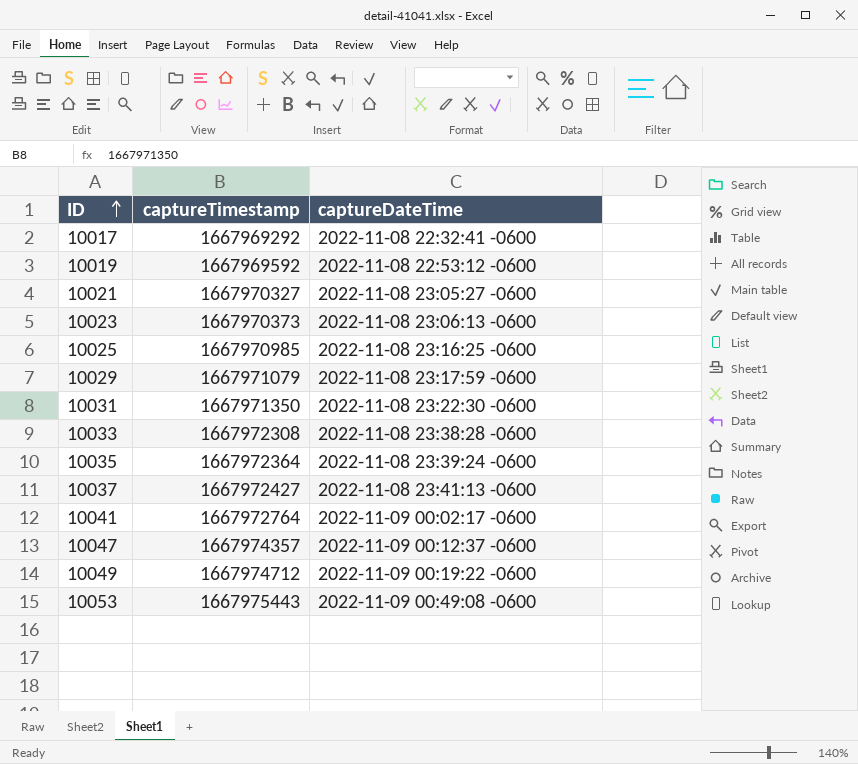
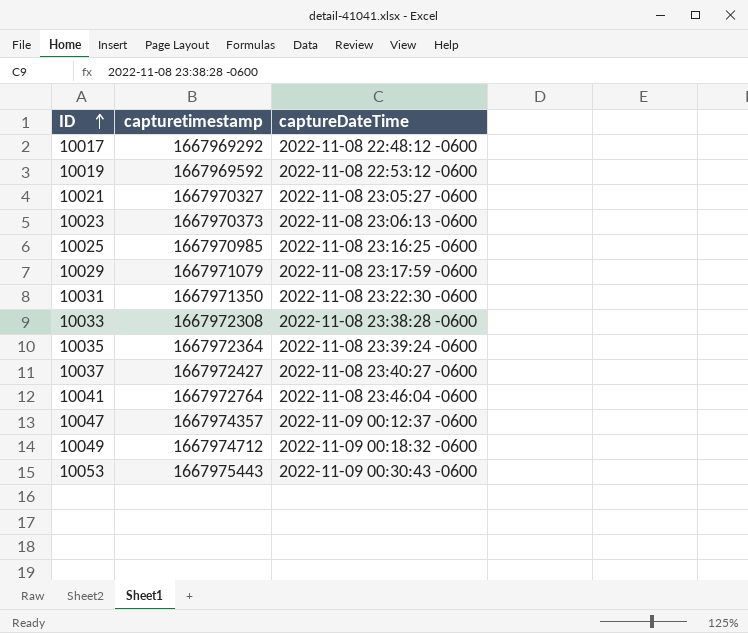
column name: captureTimestamp -> capturetimestamp
10017 | captureDateTime: 2022-11-08 22:32:41 -0600 -> 2022-11-08 22:48:12 -0600
10037 | captureDateTime: 2022-11-08 23:41:13 -0600 -> 2022-11-08 23:40:27 -0600
10041 | captureDateTime: 2022-11-09 00:02:17 -0600 -> 2022-11-08 23:46:04 -0600
10049 | captureDateTime: 2022-11-09 00:19:22 -0600 -> 2022-11-09 00:18:32 -0600
10053 | captureDateTime: 2022-11-09 00:49:08 -0600 -> 2022-11-09 00:30:43 -0600

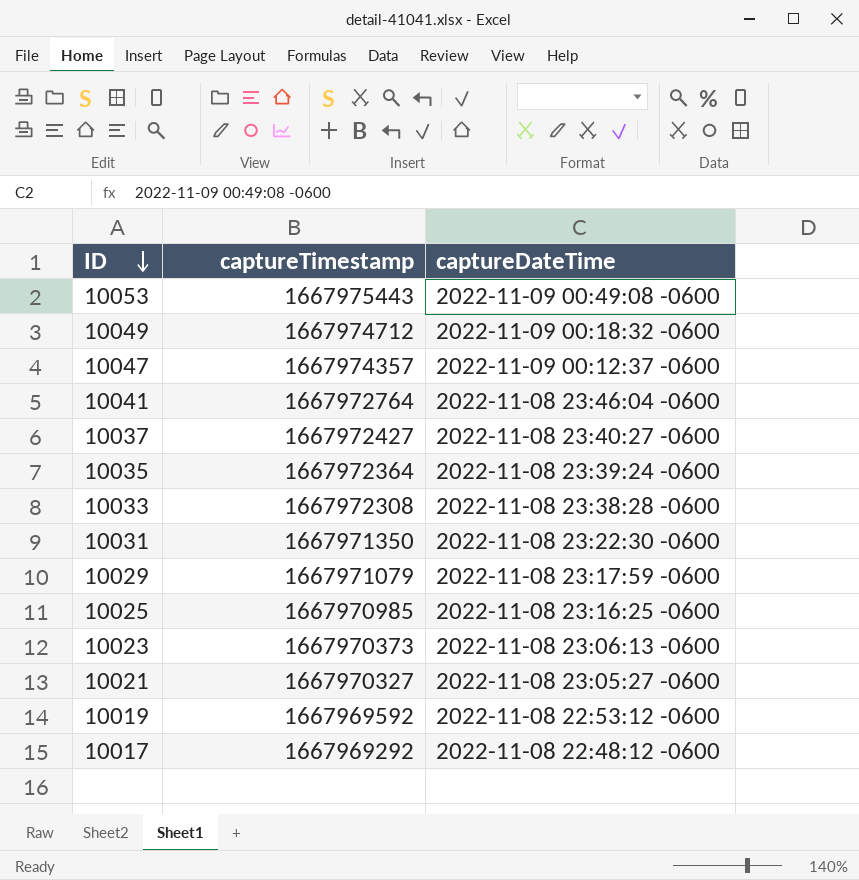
row order: ID ascending -> ID descending
column name: capturetimestamp -> captureTimestamp
10053 | captureDateTime: 2022-11-09 00:30:43 -0600 -> 2022-11-09 00:49:08 -0600

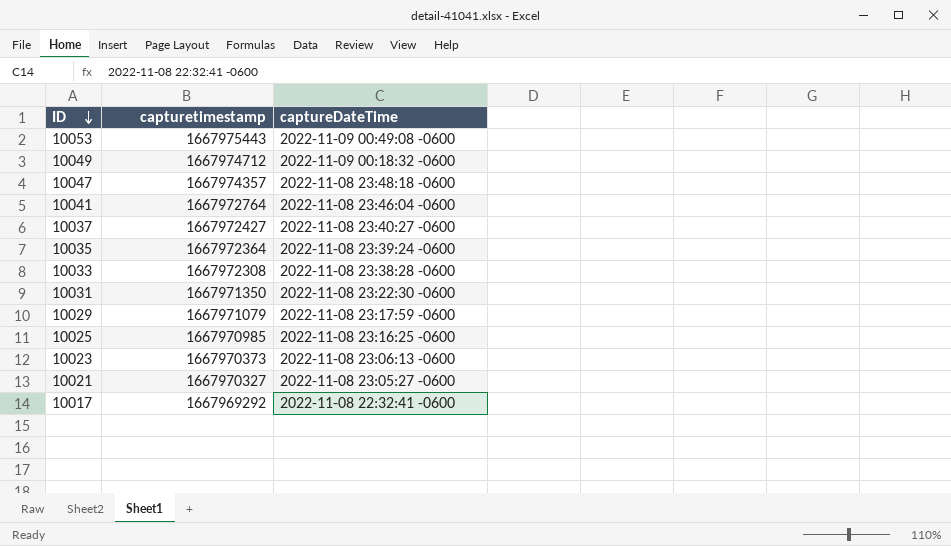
column name: captureTimestamp -> capturetimestamp
row 10019: 1667969592 | 2022-11-08 22:53:12 -0600 -> none
10047 | captureDateTime: 2022-11-09 00:12:37 -0600 -> 2022-11-08 23:48:18 -0600
10017 | captureDateTime: 2022-11-08 22:48:12 -0600 -> 2022-11-08 22:32:41 -0600

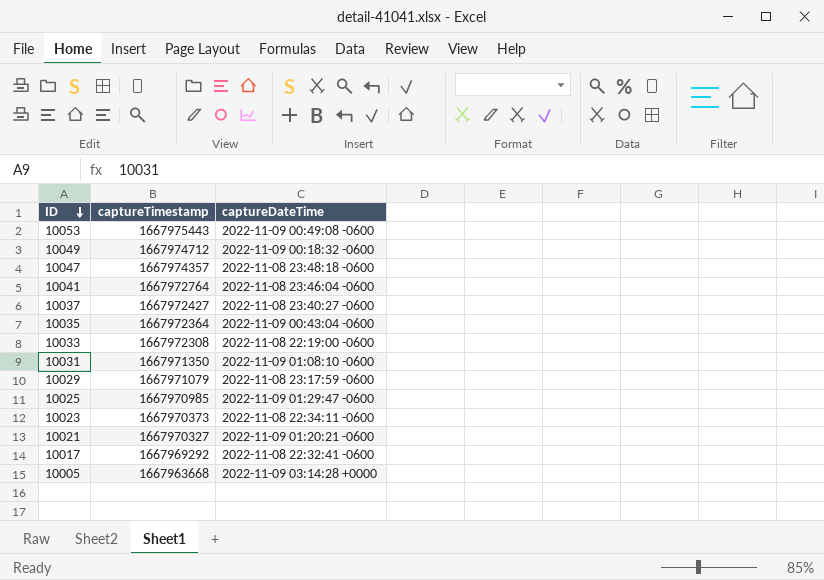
column name: capturetimestamp -> captureTimestamp
10035 | captureDateTime: 2022-11-08 23:39:24 -0600 -> 2022-11-09 00:43:04 -0600
10033 | captureDateTime: 2022-11-08 23:38:28 -0600 -> 2022-11-08 22:19:00 -0600
10031 | captureDateTime: 2022-11-08 23:22:30 -0600 -> 2022-11-09 01:08:10 -0600
10025 | captureDateTime: 2022-11-08 23:16:25 -0600 -> 2022-11-09 01:29:47 -0600
10023 | captureDateTime: 2022-11-08 23:06:13 -0600 -> 2022-11-08 22:34:11 -0600
10021 | captureDateTime: 2022-11-08 23:05:27 -0600 -> 2022-11-09 01:20:21 -0600
row 10005: none -> 1667963668 | 2022-11-09 03:14:28 +0000

